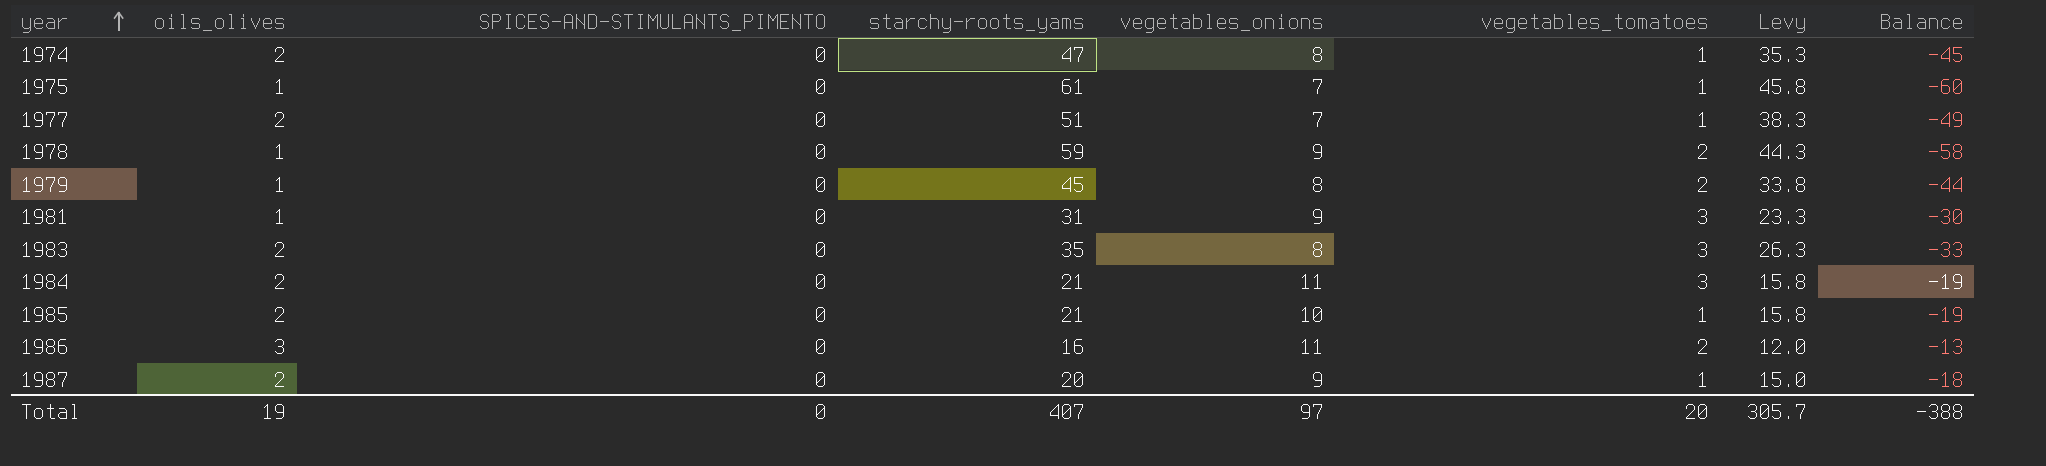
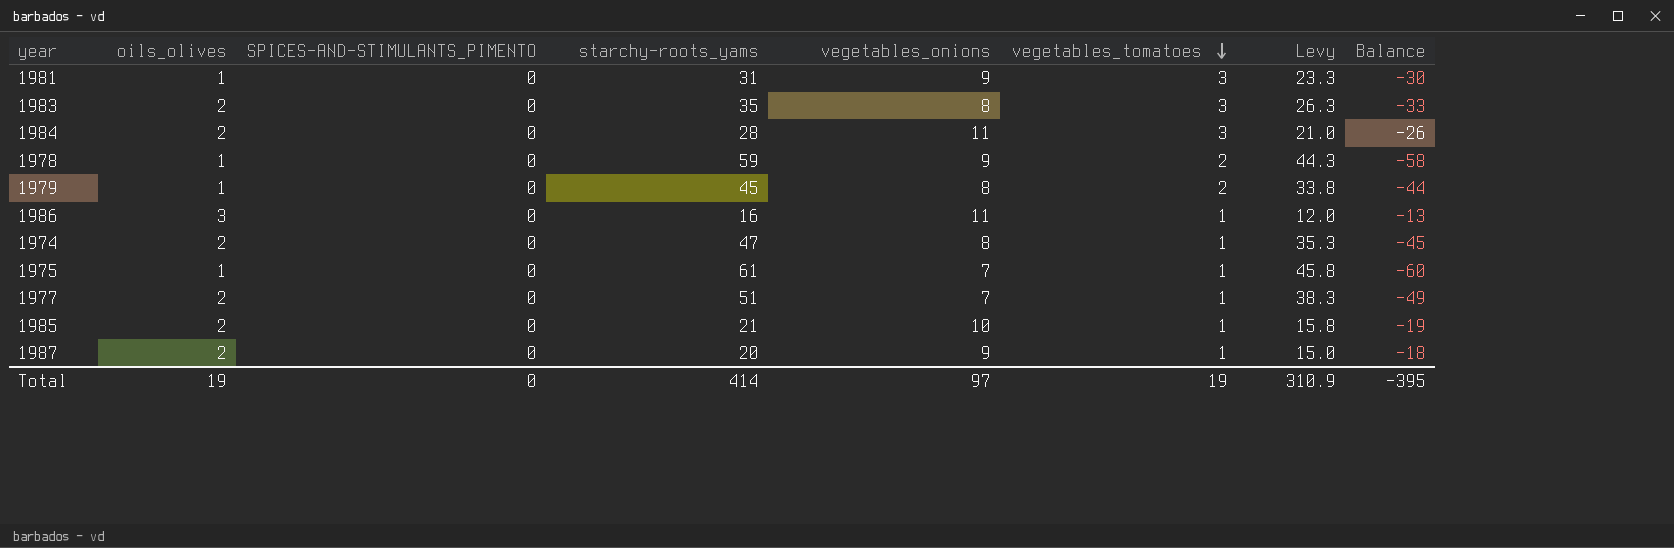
row order: year ascending -> vegetables_tomatoes descending
1984 | starchy-roots_yams: 21 -> 28
1984 | Levy: 15.8 -> 21.0
1984 | Balance: -19 -> -26
1986 | vegetables_tomatoes: 2 -> 1
Total | starchy-roots_yams: 407 -> 414
Total | vegetables_tomatoes: 20 -> 19
Total | Levy: 305.7 -> 310.9
Total | Balance: -388 -> -395

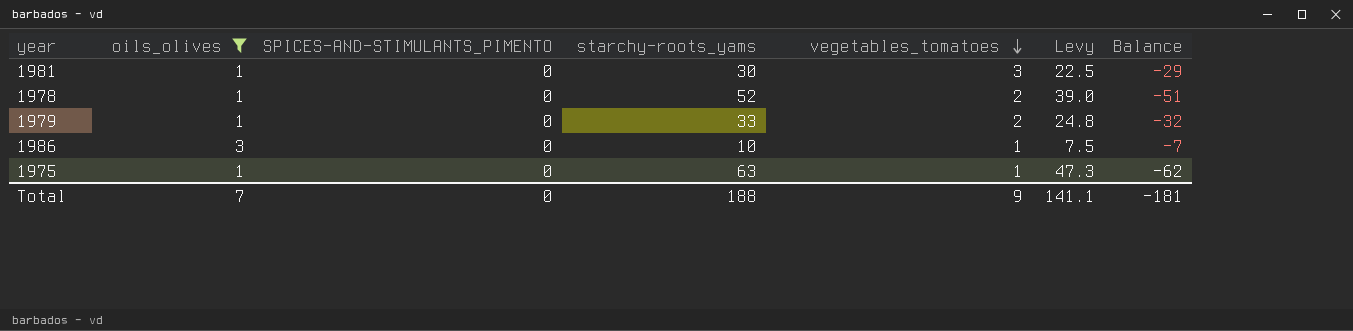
filter: none -> oils_olives != 2
column vegetables_onions | position: 5 -> none
1981 | starchy-roots_yams: 31 -> 30
1981 | Levy: 23.3 -> 22.5
1981 | Balance: -30 -> -29
1978 | starchy-roots_yams: 59 -> 52
1978 | Levy: 44.3 -> 39.0
1978 | Balance: -58 -> -51
1979 | starchy-roots_yams: 45 -> 33
1979 | Levy: 33.8 -> 24.8
1979 | Balance: -44 -> -32
1986 | starchy-roots_yams: 16 -> 10
1986 | Levy: 12.0 -> 7.5
1986 | Balance: -13 -> -7
1975 | starchy-roots_yams: 61 -> 63
1975 | Levy: 45.8 -> 47.3
1975 | Balance: -60 -> -62
Total | oils_olives: 19 -> 7
Total | starchy-roots_yams: 414 -> 188
Total | vegetables_tomatoes: 19 -> 9
Total | Levy: 310.9 -> 141.1
Total | Balance: -395 -> -181

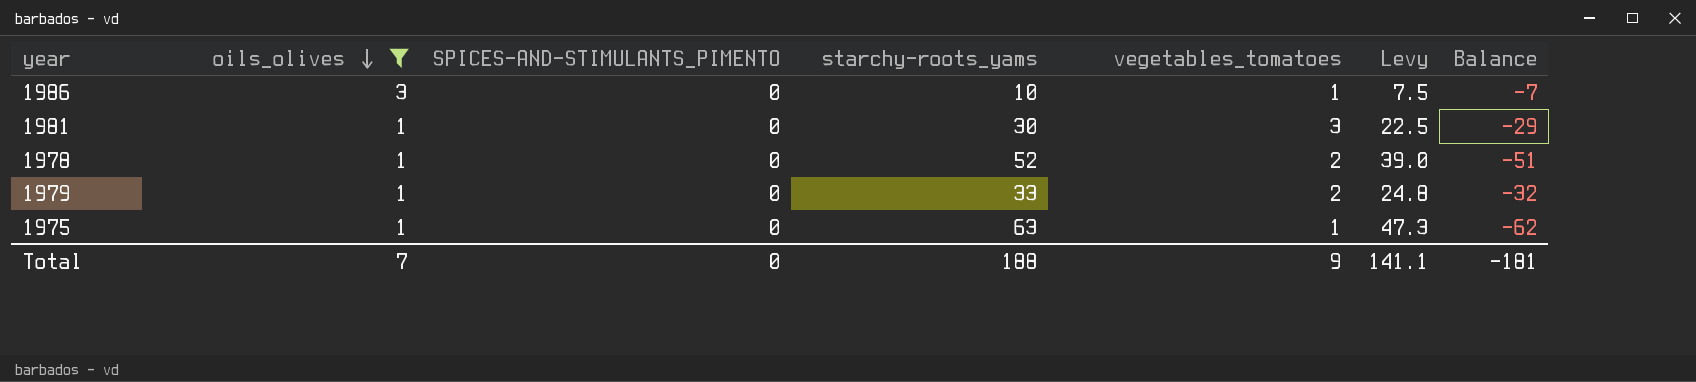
row order: vegetables_tomatoes descending -> oils_olives descending

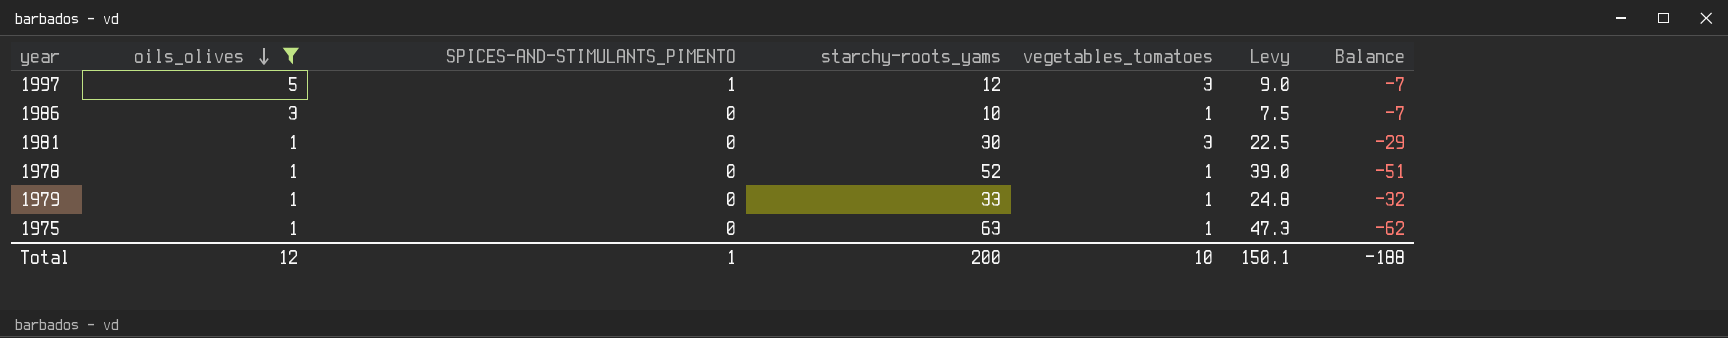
row 1997: none -> 5 | 1 | 12 | 3 | 9.0 | -7
1978 | vegetables_tomatoes: 2 -> 1
1979 | vegetables_tomatoes: 2 -> 1
Total | oils_olives: 7 -> 12
Total | SPICES-AND-STIMULANTS_PIMENTO: 0 -> 1
Total | starchy-roots_yams: 188 -> 200
Total | vegetables_tomatoes: 9 -> 10
Total | Levy: 141.1 -> 150.1
Total | Balance: -181 -> -188

